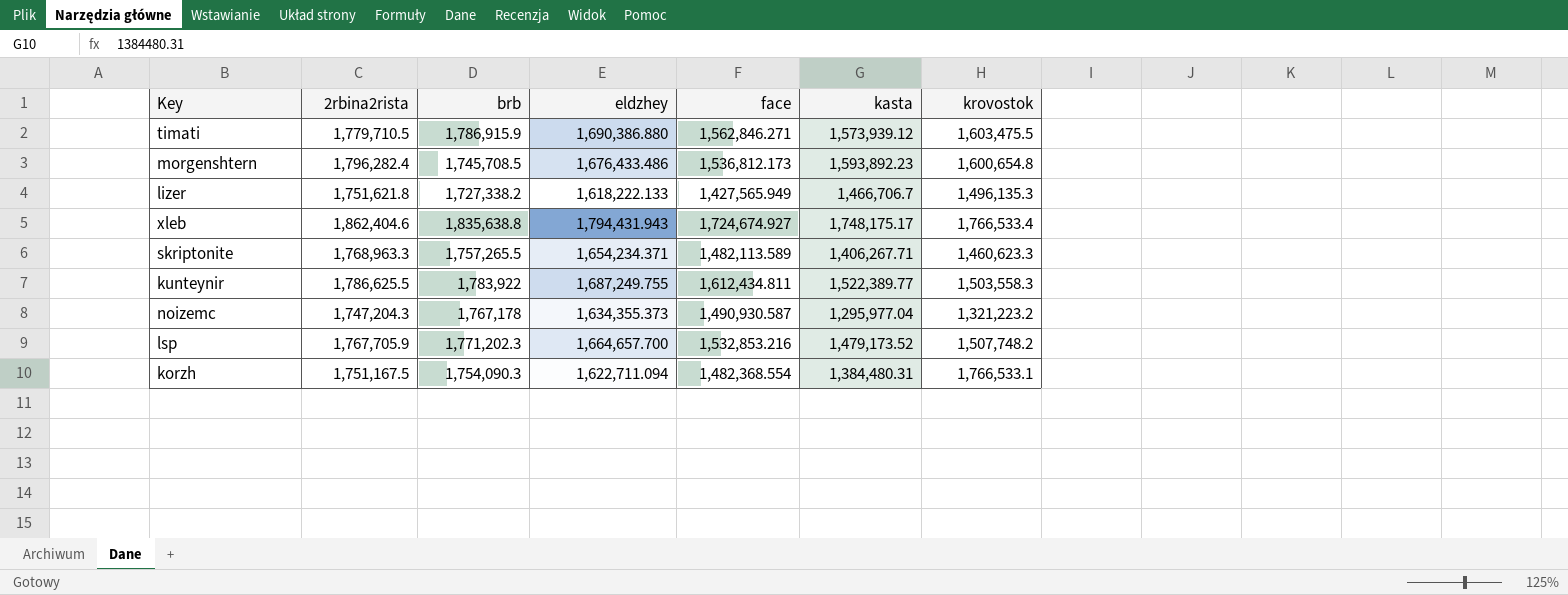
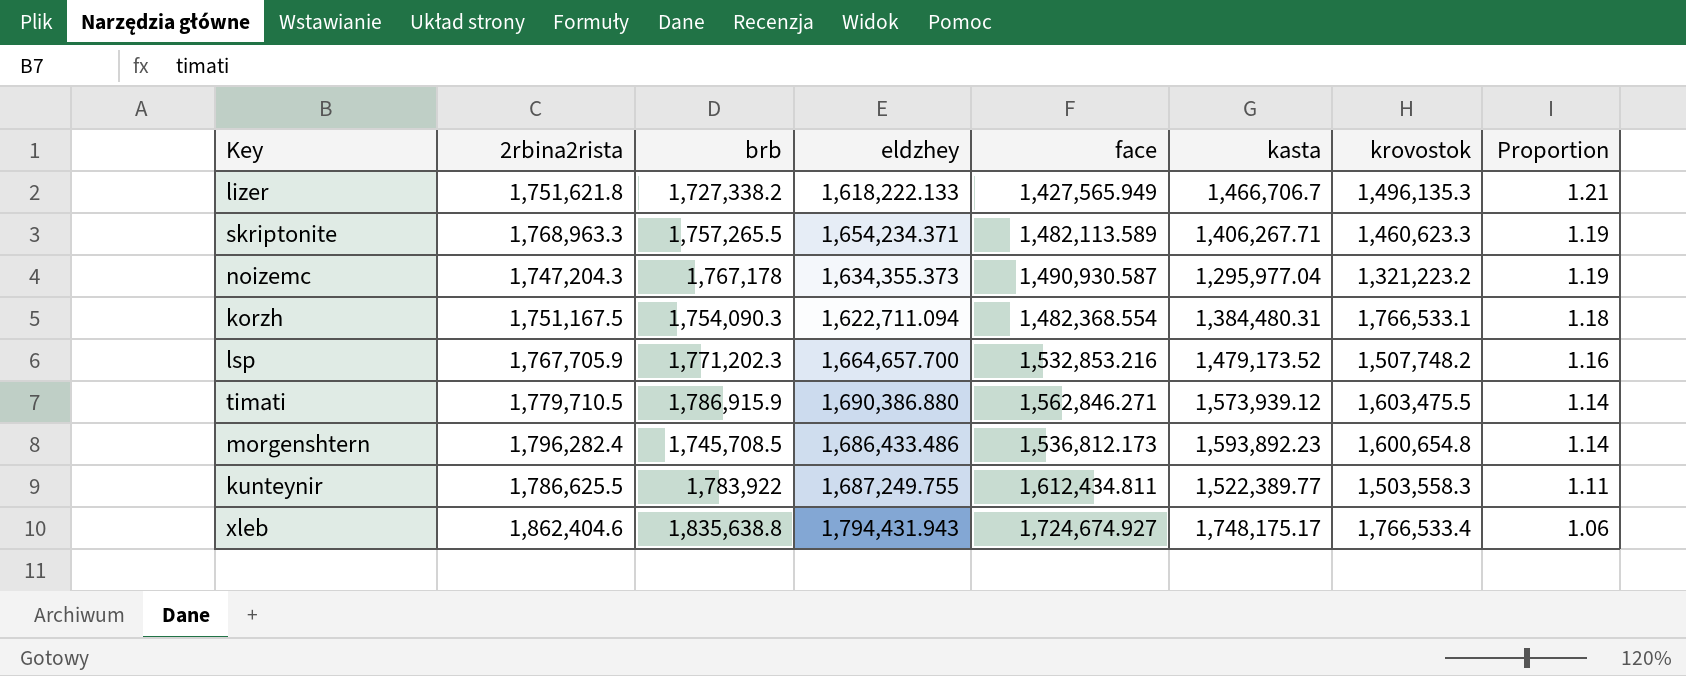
row order: none -> Proportion descending
column Proportion | formula: none -> [brb] / [face]
morgenshtern | eldzhey: 1,676,433.486 -> 1,686,433.486

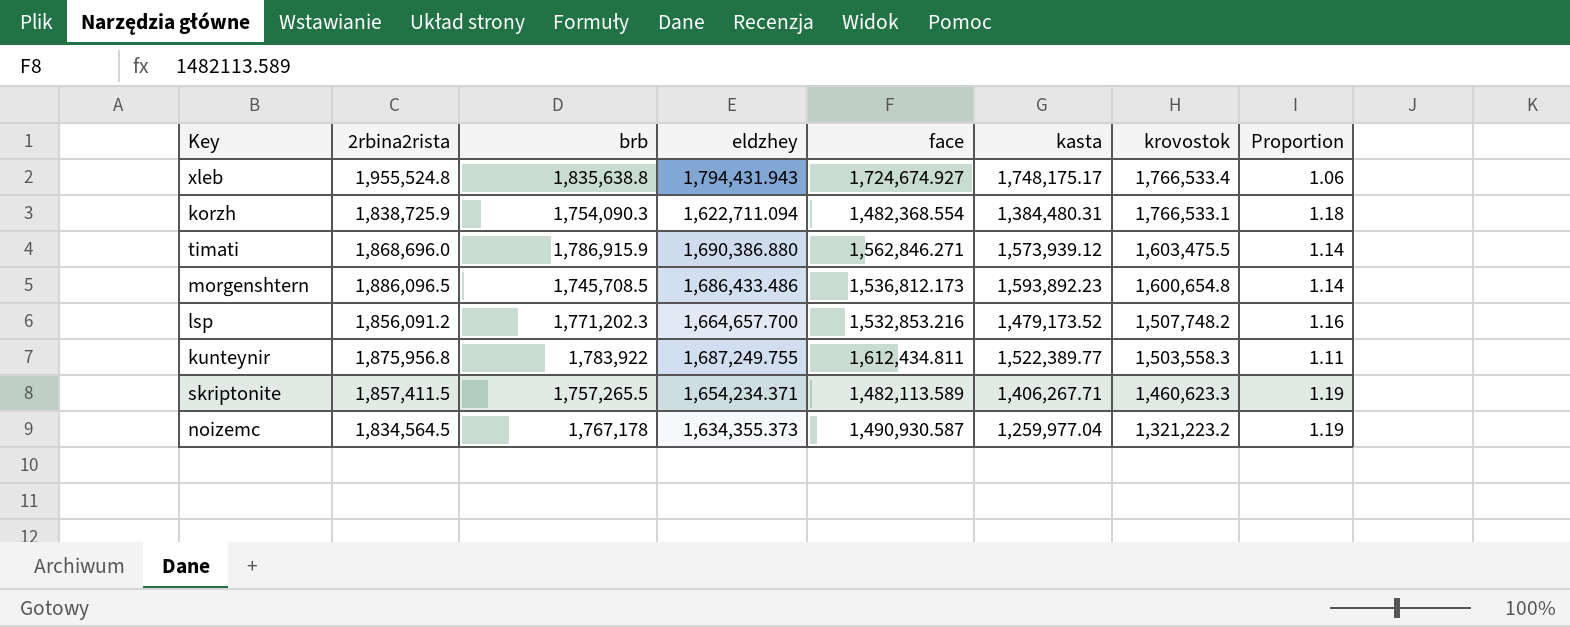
row order: Proportion descending -> krovostok descending
row lizer: 1,751,621.8 | 1,727,338.2 | 1,618,222.133 | 1,427,565.949 | 1,466,706.7 | 1,496,135.3 | 1.21 -> none
xleb | 2rbina2rista: 1,862,404.6 -> 1,955,524.8
korzh | 2rbina2rista: 1,751,167.5 -> 1,838,725.9
timati | 2rbina2rista: 1,779,710.5 -> 1,868,696.0
morgenshtern | 2rbina2rista: 1,796,282.4 -> 1,886,096.5
lsp | 2rbina2rista: 1,767,705.9 -> 1,856,091.2
kunteynir | 2rbina2rista: 1,786,625.5 -> 1,875,956.8
skriptonite | 2rbina2rista: 1,768,963.3 -> 1,857,411.5
noizemc | 2rbina2rista: 1,747,204.3 -> 1,834,564.5
noizemc | kasta: 1,295,977.04 -> 1,259,977.04

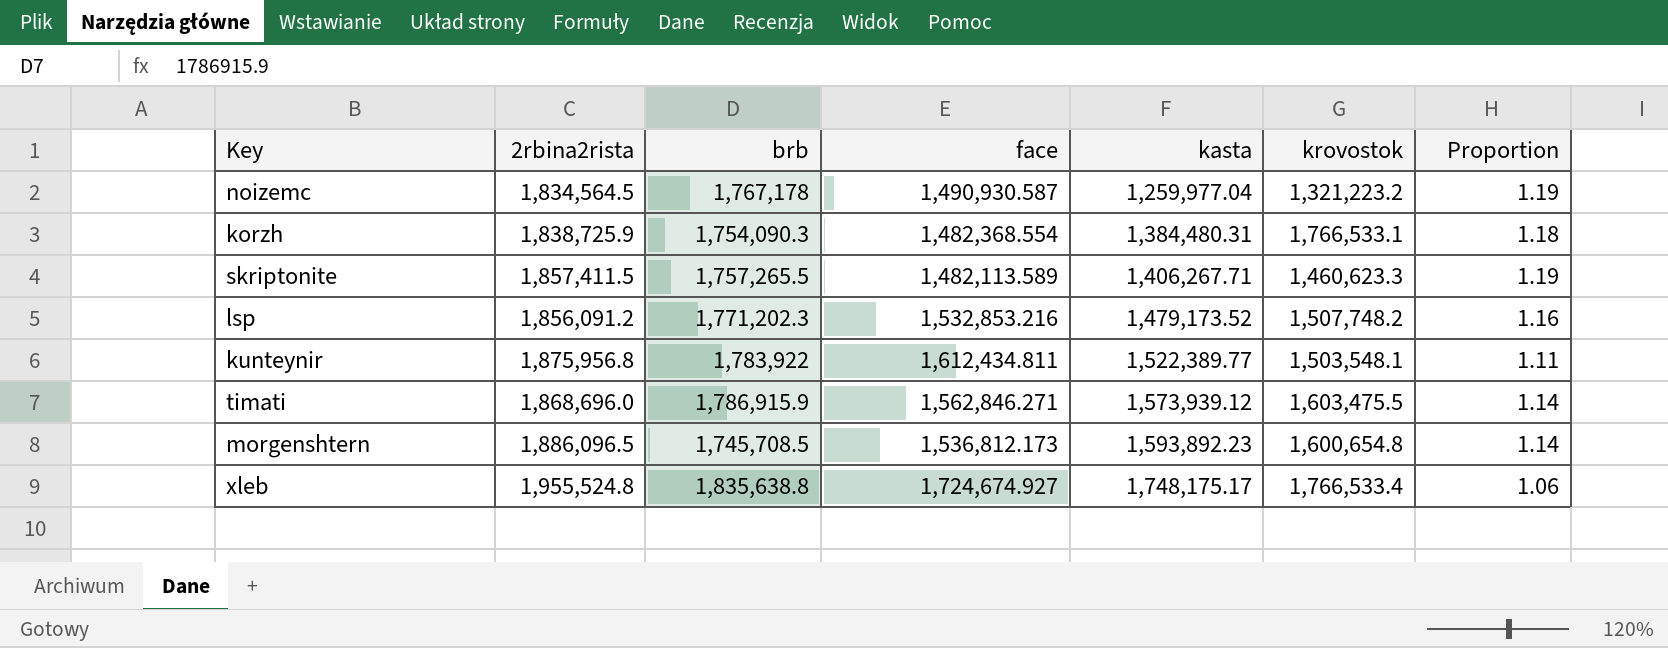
row order: krovostok descending -> kasta ascending
column eldzhey | position: 4 -> none
kunteynir | krovostok: 1,503,558.3 -> 1,503,548.1

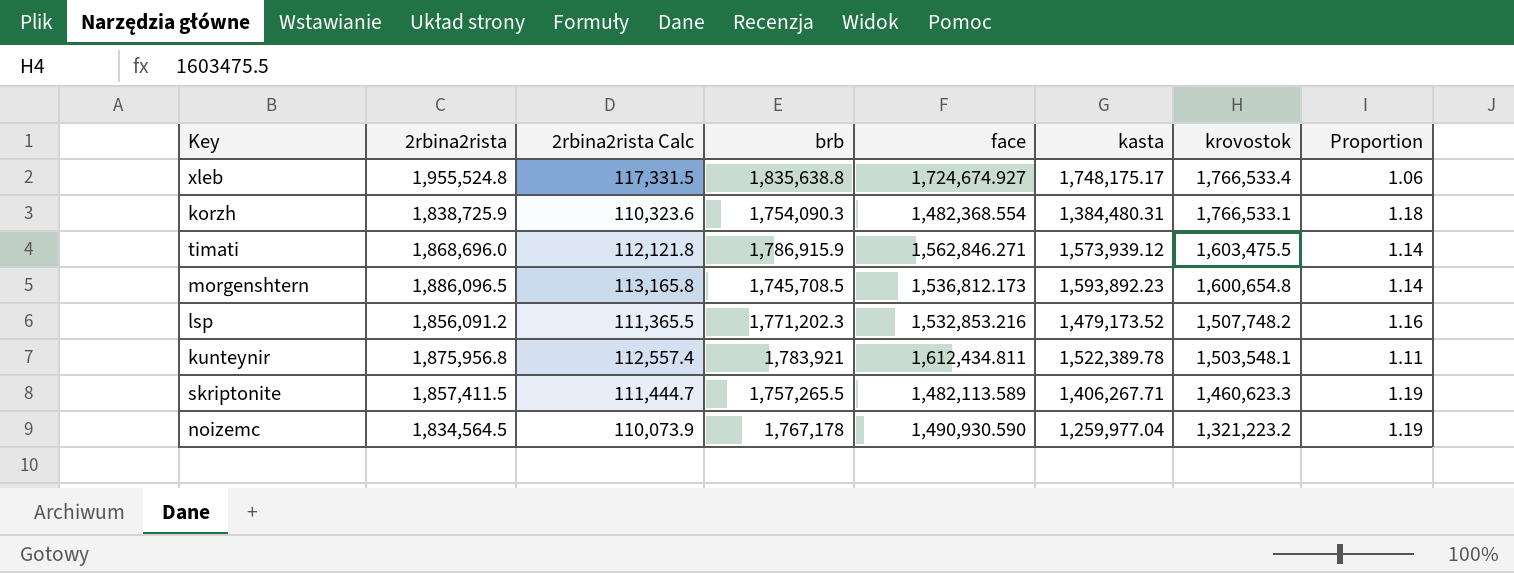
row order: kasta ascending -> krovostok descending
column 2rbina2rista Calc | formula: none -> [2rbina2rista] * 0.06
kunteynir | brb: 1,783,922 -> 1,783,921
kunteynir | kasta: 1,522,389.77 -> 1,522,389.78
noizemc | face: 1,490,930.587 -> 1,490,930.590

